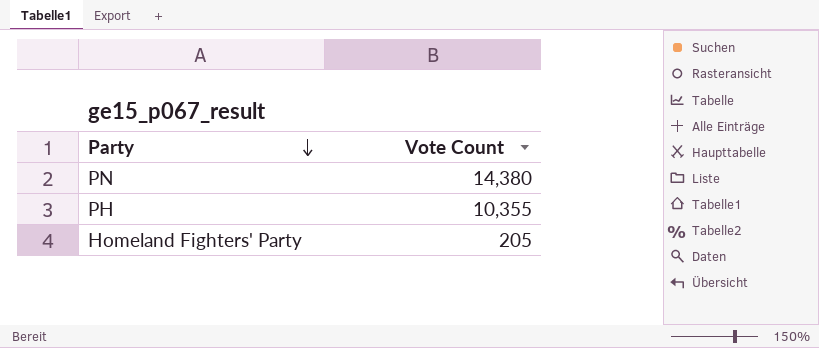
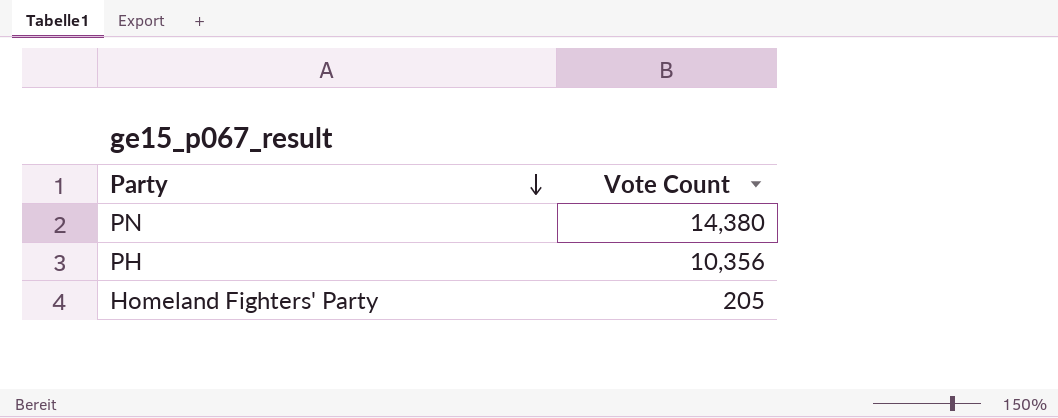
PH | Vote Count: 10,355 -> 10,356

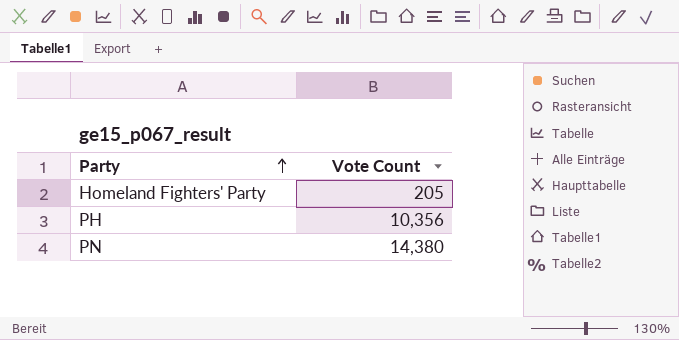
row order: Party descending -> Party ascending

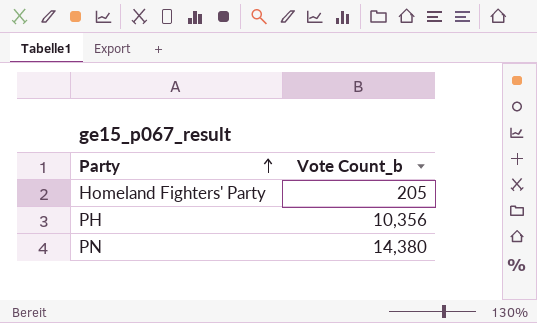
column name: Vote Count -> Vote Count_b

